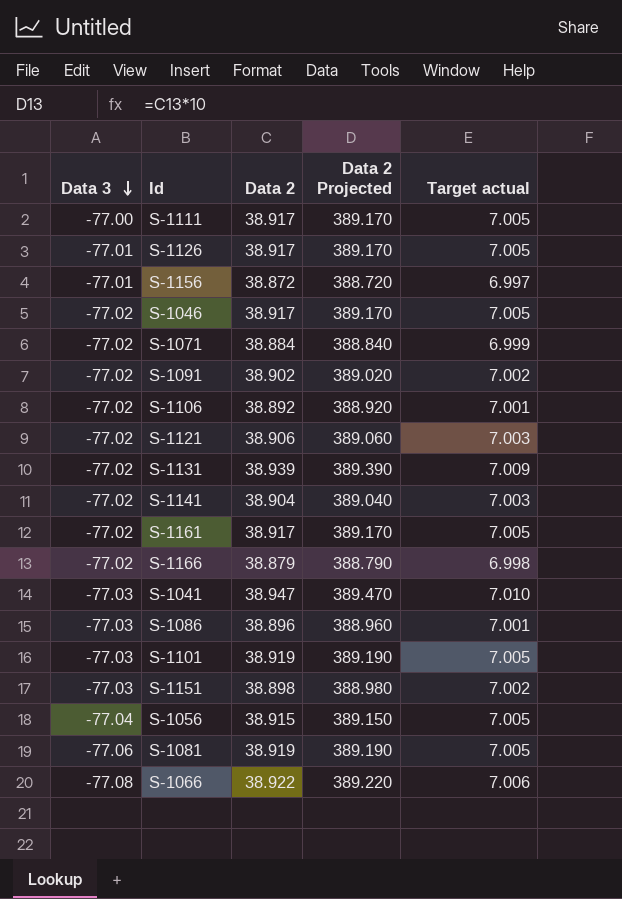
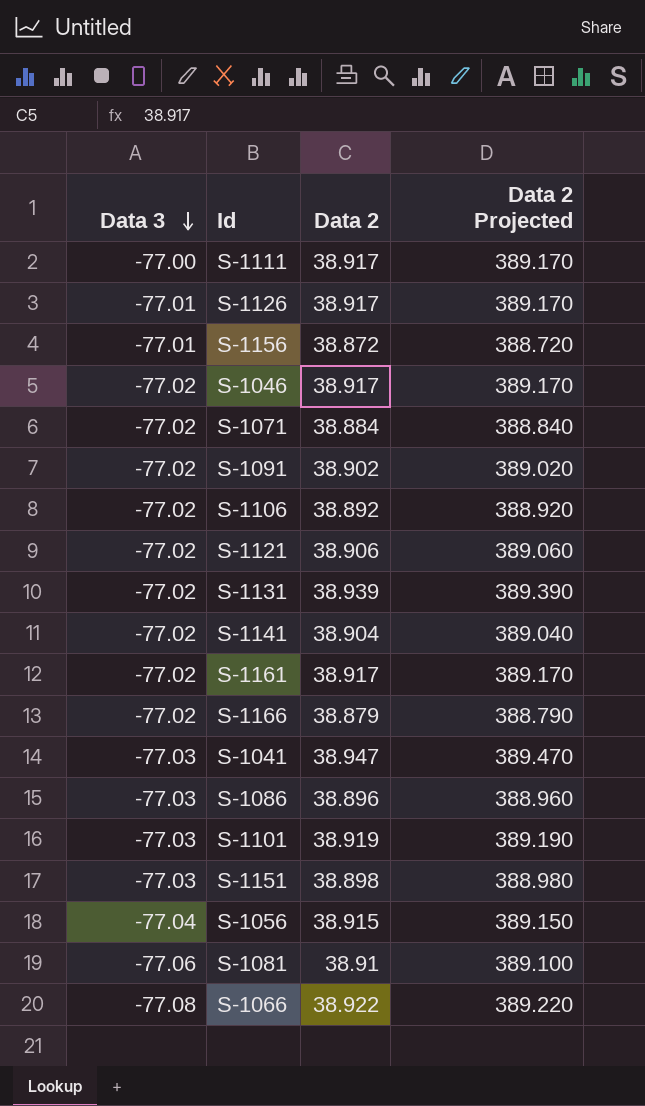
column Target actual | formula: [Data 2] * 0.18 -> none
S-1081 | Data 2: 38.919 -> 38.91
S-1081 | Data 2 Projected: 389.190 -> 389.100

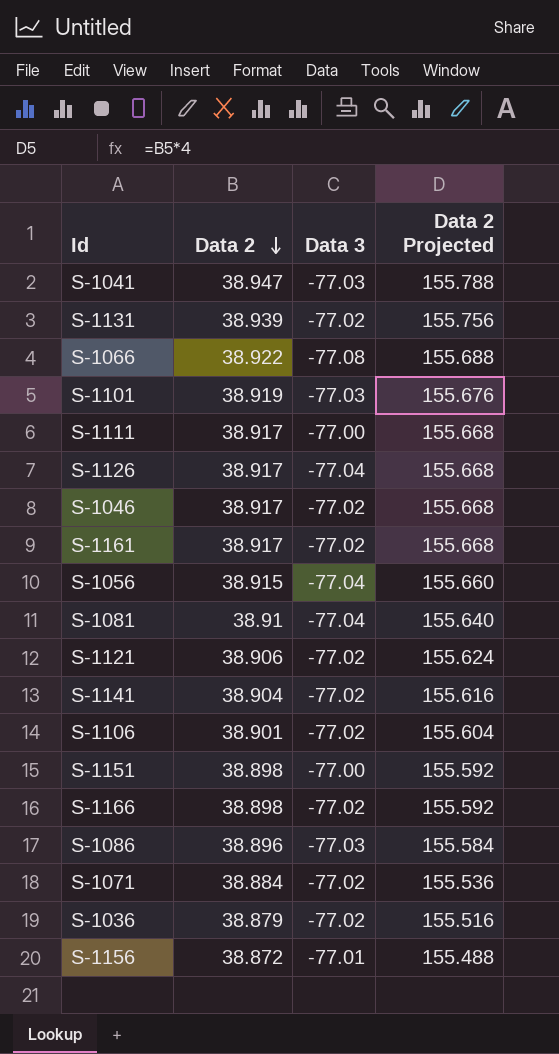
row order: Data 3 descending -> Data 2 descending
column Data 3 | position: 1 -> 3
column Data 2 Projected | formula: [Data 2] * 10 -> [Data 2] * 4
row S-1091: -77.02 | 38.902 | 389.020 -> none
S-1126 | Data 3: -77.01 -> -77.04
S-1081 | Data 3: -77.06 -> -77.04
S-1106 | Data 2: 38.892 -> 38.901
S-1151 | Data 3: -77.03 -> -77.00
S-1166 | Data 2: 38.879 -> 38.898
row S-1036: none -> 38.879 | -77.02 | 155.516

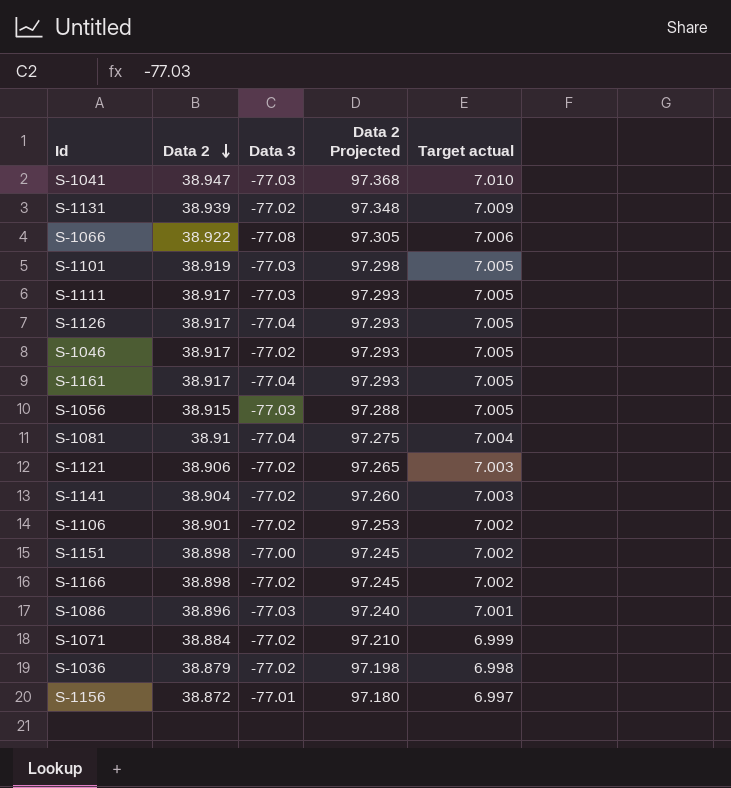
column Data 2 Projected | formula: [Data 2] * 4 -> [Data 2] * 2.5
column Target actual | formula: none -> [Data 2] * 0.18
S-1111 | Data 3: -77.00 -> -77.03
S-1161 | Data 3: -77.02 -> -77.04
S-1056 | Data 3: -77.04 -> -77.03

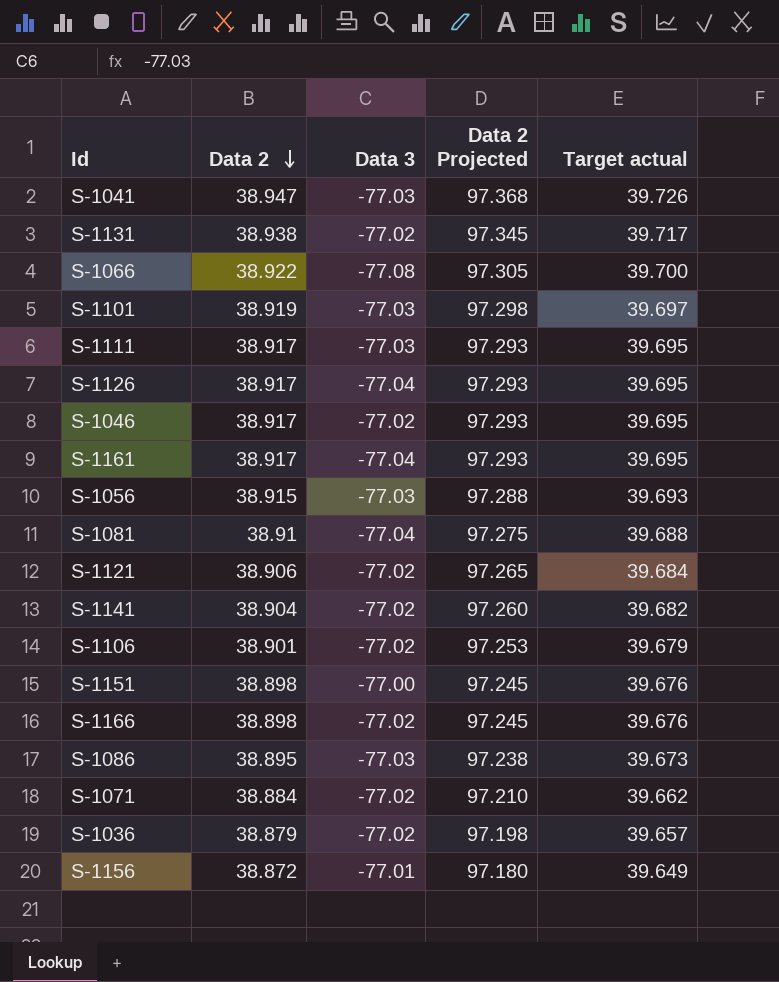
column Target actual | formula: [Data 2] * 0.18 -> [Data 2] * 1.02
S-1131 | Data 2: 38.939 -> 38.938
S-1131 | Data 2 Projected: 97.348 -> 97.345
S-1086 | Data 2: 38.896 -> 38.895
S-1086 | Data 2 Projected: 97.240 -> 97.238

